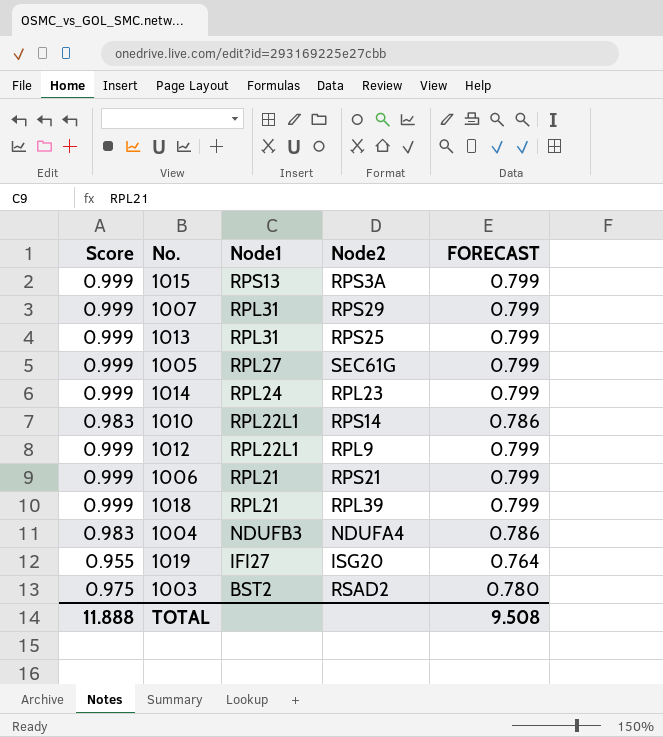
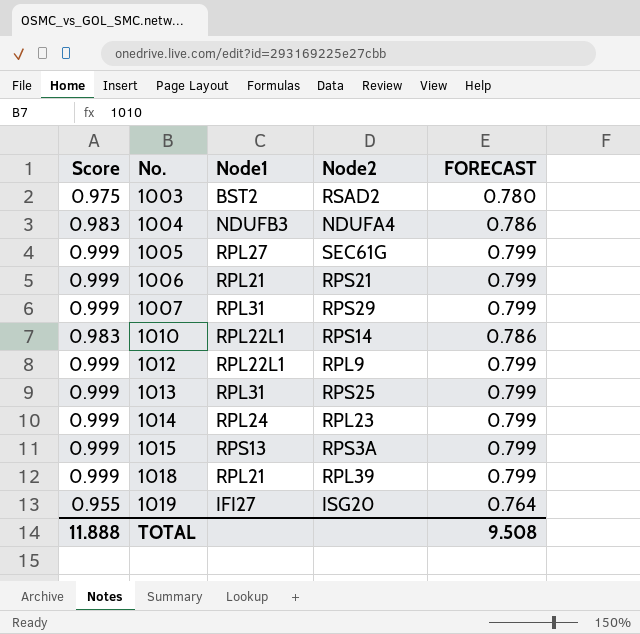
row order: Node1 descending -> No. ascending

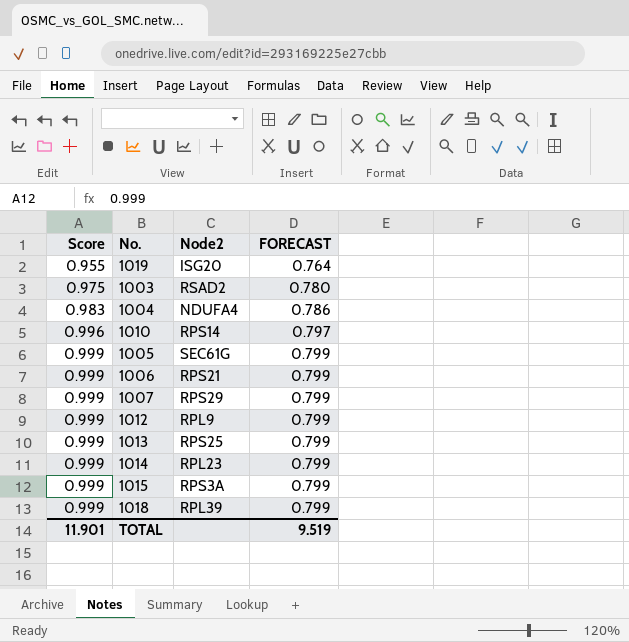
row order: No. ascending -> Score ascending
column Node1 | position: 3 -> none
1010 | Score: 0.983 -> 0.996
1010 | FORECAST: 0.786 -> 0.797
TOTAL | Score: 11.888 -> 11.901
TOTAL | FORECAST: 9.508 -> 9.519

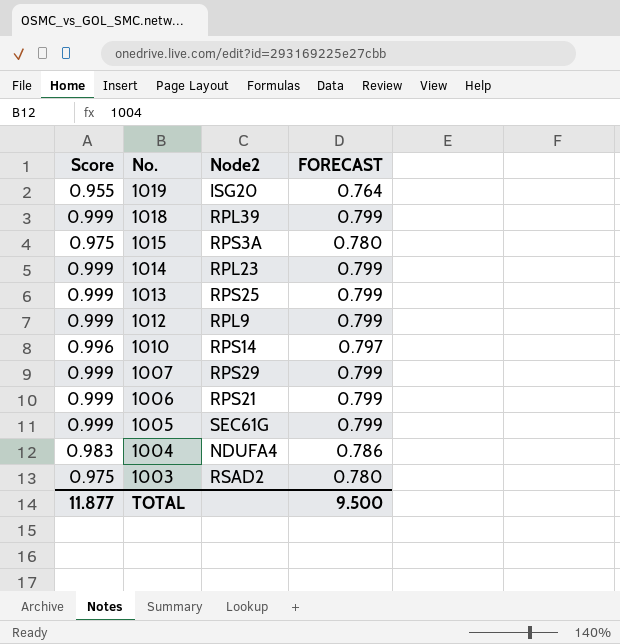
row order: Score ascending -> No. descending
1015 | Score: 0.999 -> 0.975
1015 | FORECAST: 0.799 -> 0.780
TOTAL | Score: 11.901 -> 11.877
TOTAL | FORECAST: 9.519 -> 9.500

